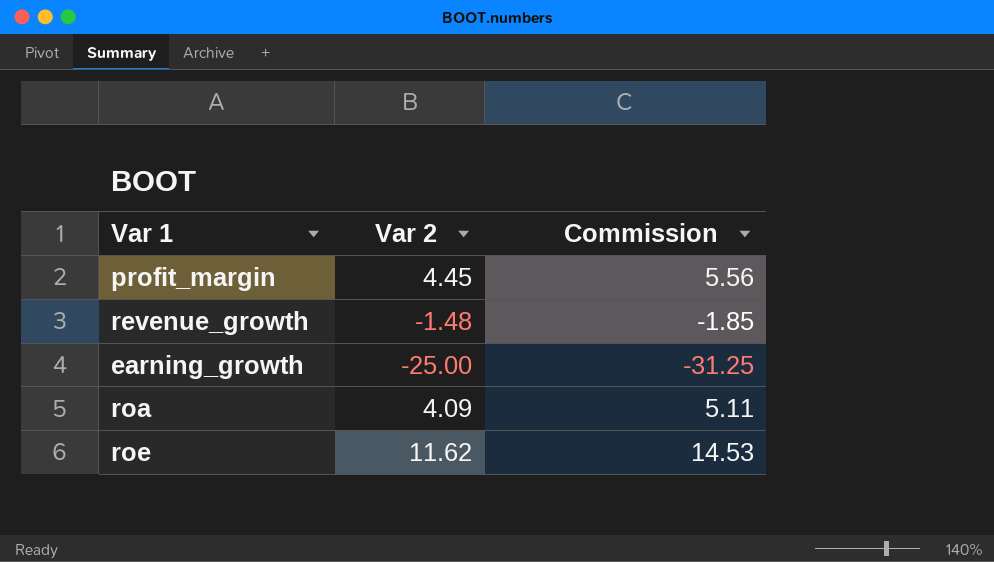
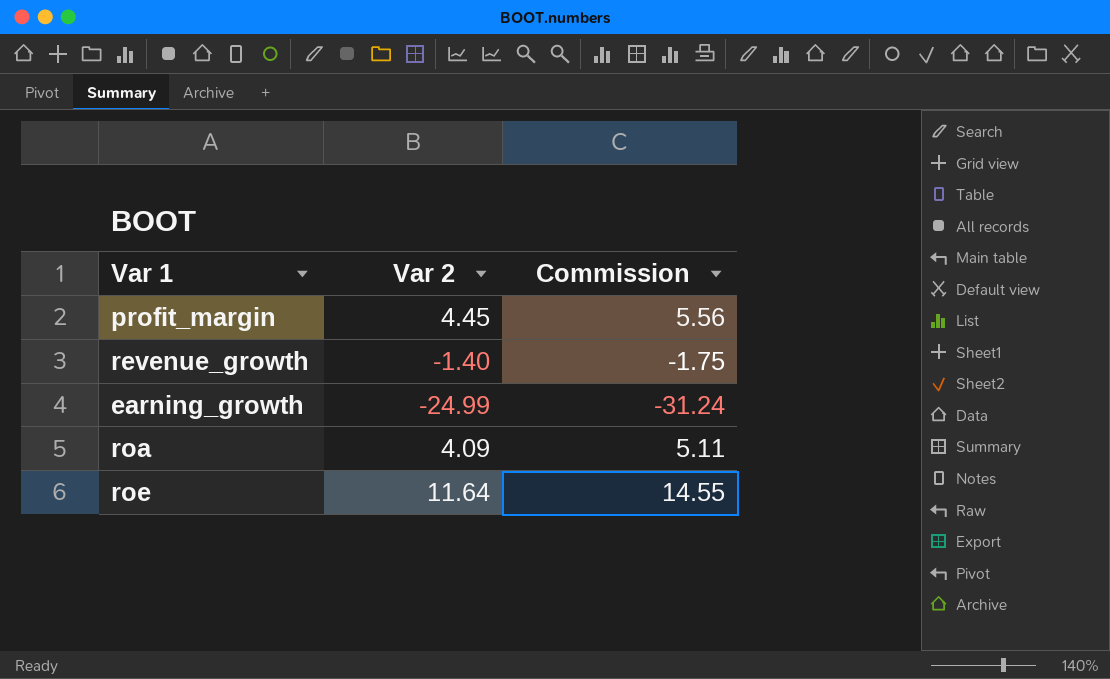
revenue_growth | Var 2: -1.48 -> -1.40
revenue_growth | Commission: -1.85 -> -1.75
earning_growth | Var 2: -25.00 -> -24.99
earning_growth | Commission: -31.25 -> -31.24
roe | Var 2: 11.62 -> 11.64
roe | Commission: 14.53 -> 14.55

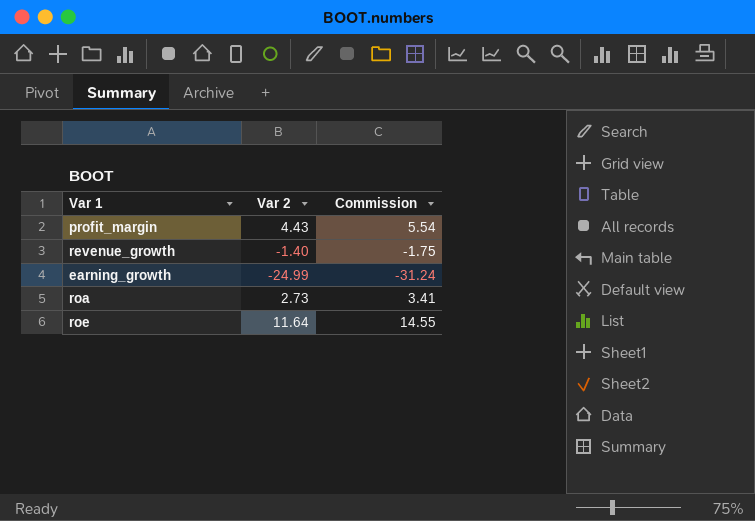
profit_margin | Var 2: 4.45 -> 4.43
profit_margin | Commission: 5.56 -> 5.54
roa | Var 2: 4.09 -> 2.73
roa | Commission: 5.11 -> 3.41

